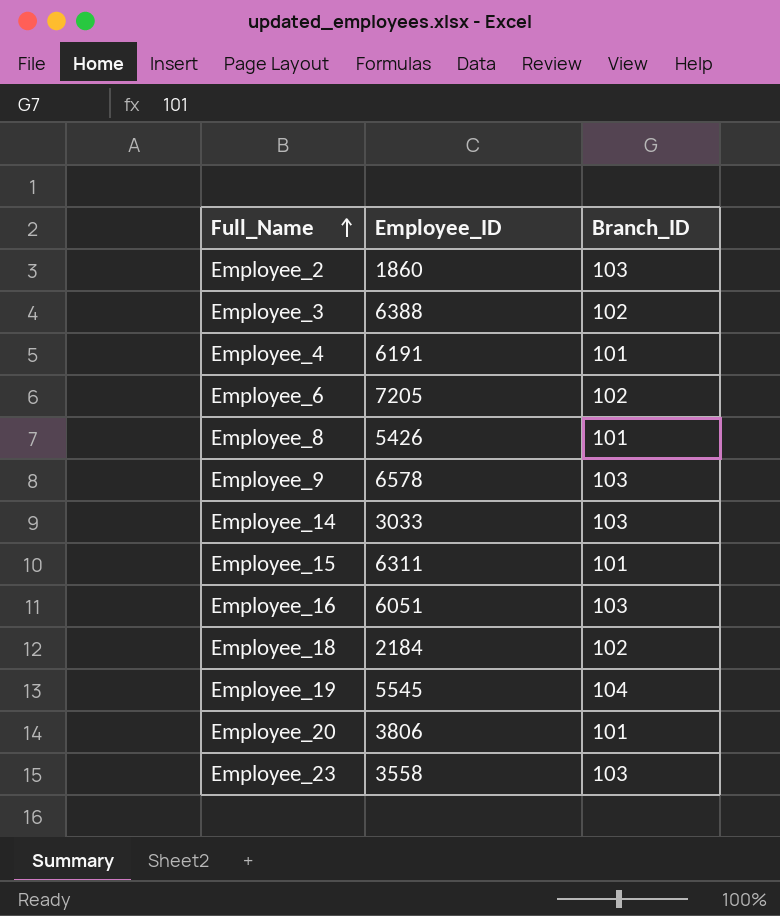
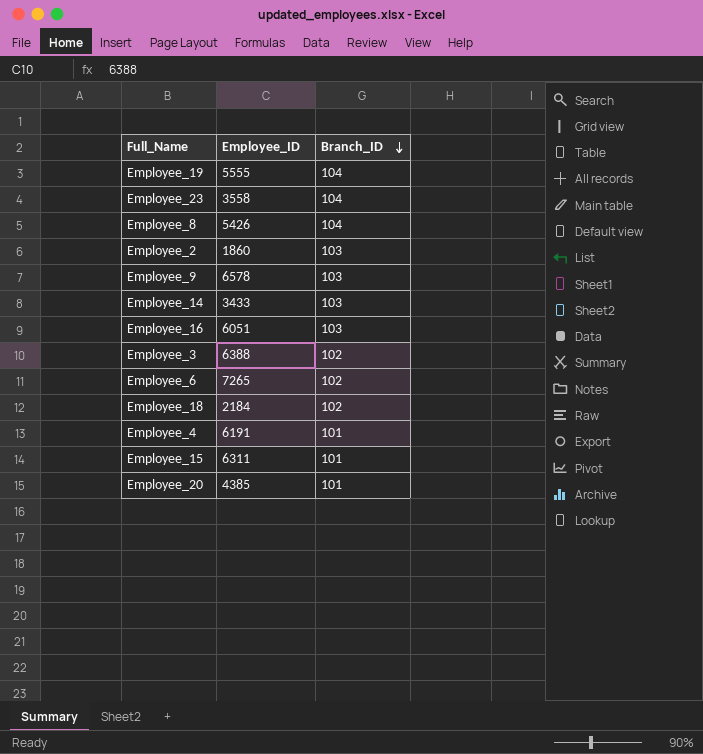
row order: Full_Name ascending -> Branch_ID descending
Employee_19 | Employee_ID: 5545 -> 5555
Employee_23 | Branch_ID: 103 -> 104
Employee_8 | Branch_ID: 101 -> 104
Employee_14 | Employee_ID: 3033 -> 3433
Employee_6 | Employee_ID: 7205 -> 7265
Employee_20 | Employee_ID: 3806 -> 4385

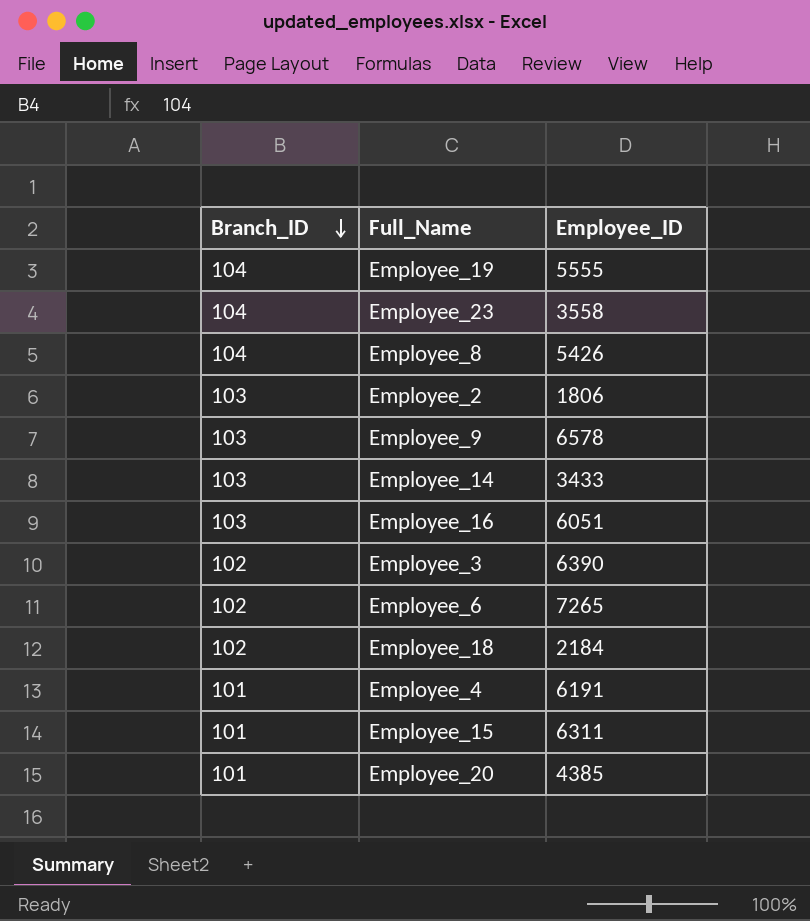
column Branch_ID | position: 3 -> 1
Employee_2 | Employee_ID: 1860 -> 1806
Employee_3 | Employee_ID: 6388 -> 6390

